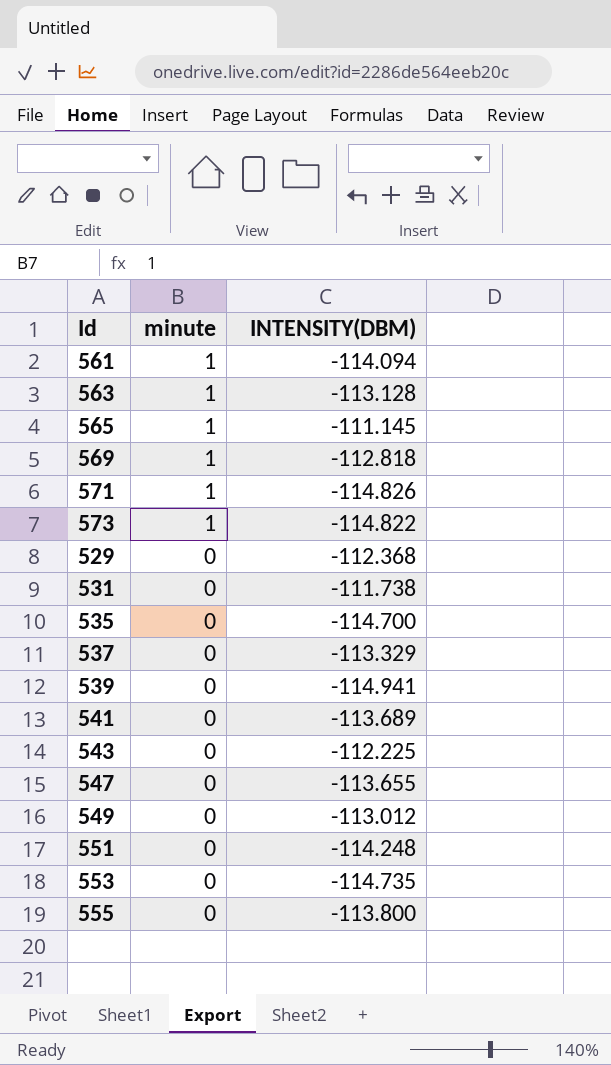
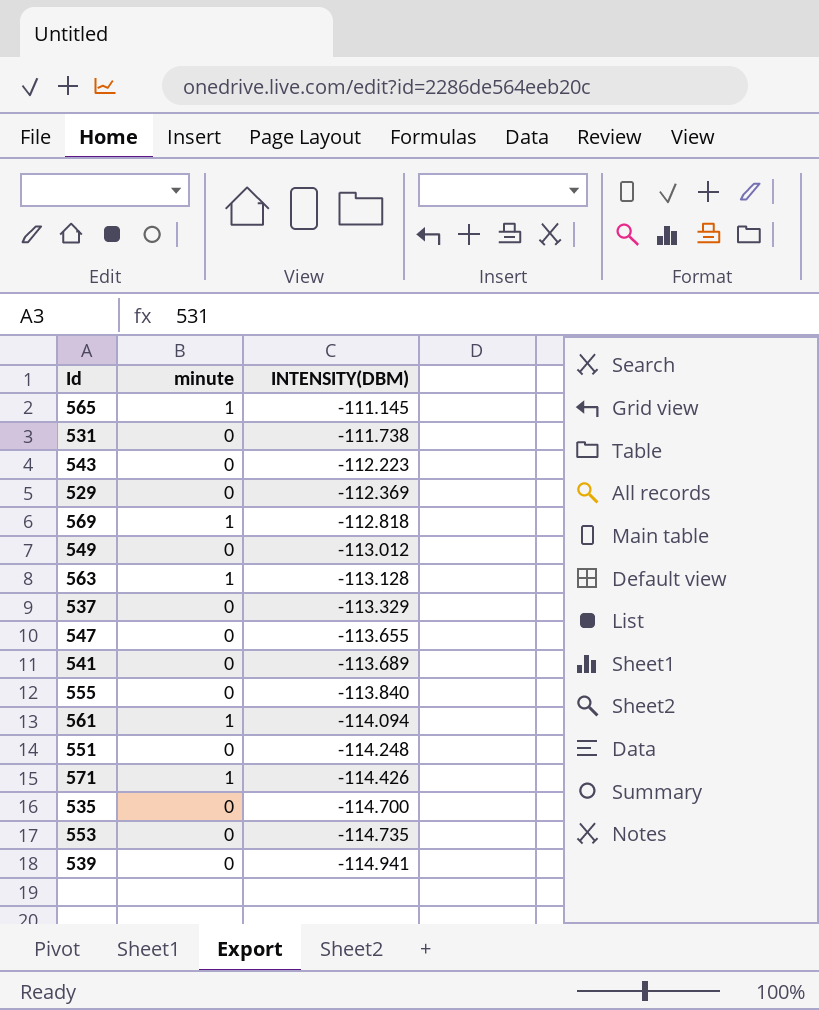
row order: minute descending -> INTENSITY(DBM) descending
row 573: 1 | -114.822 -> none
543 | INTENSITY(DBM): -112.225 -> -112.223
529 | INTENSITY(DBM): -112.368 -> -112.369
555 | INTENSITY(DBM): -113.800 -> -113.840
571 | INTENSITY(DBM): -114.826 -> -114.426

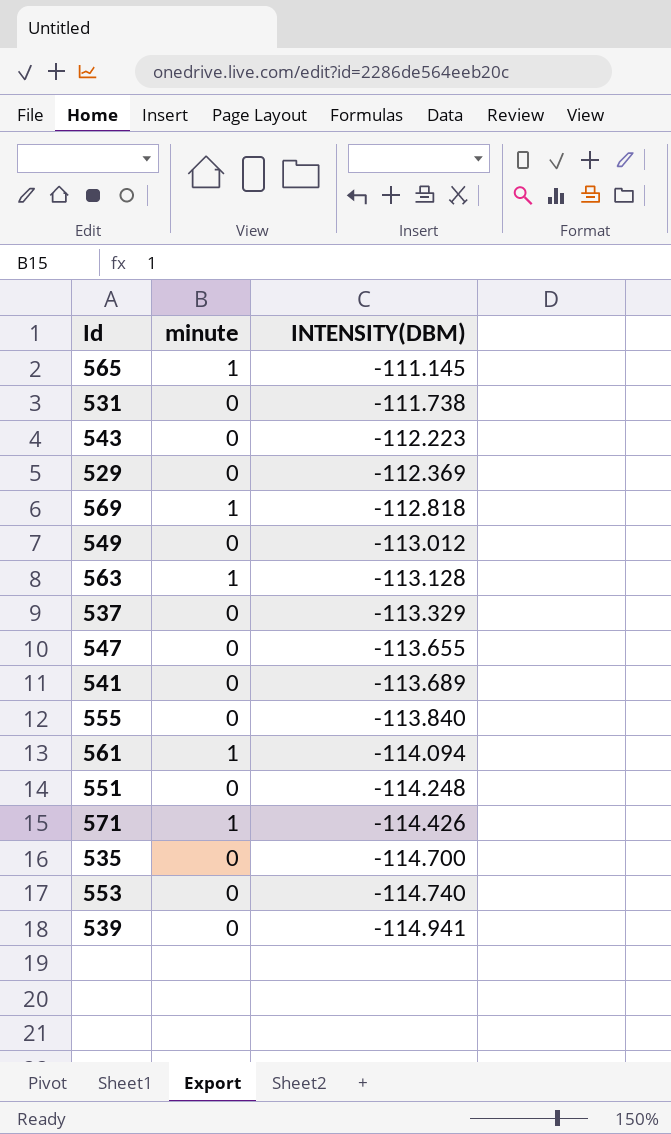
553 | INTENSITY(DBM): -114.735 -> -114.740

